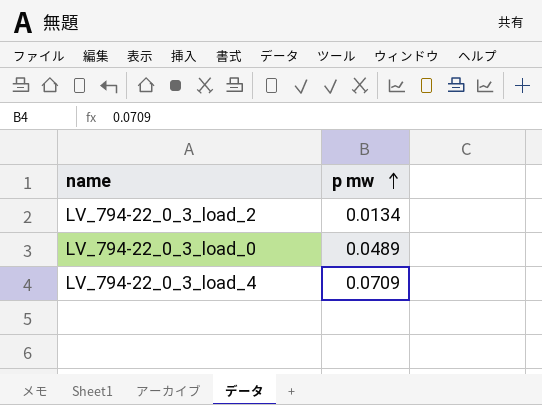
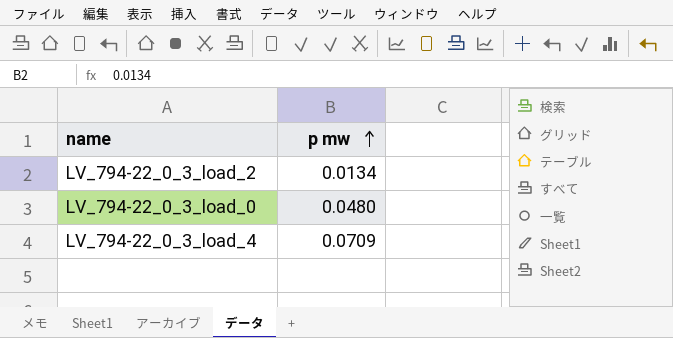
LV_794-22_0_3_load_0 | p mw: 0.0489 -> 0.0480

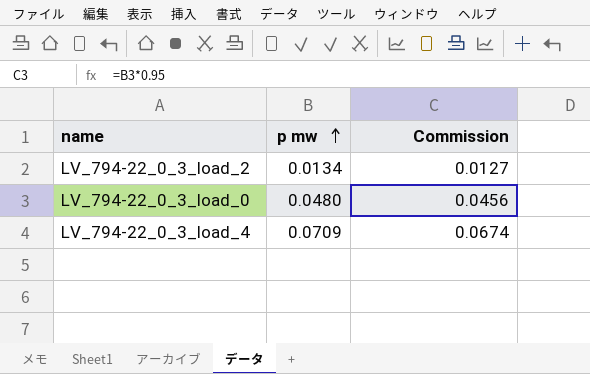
column Commission | formula: none -> [p mw] * 0.95

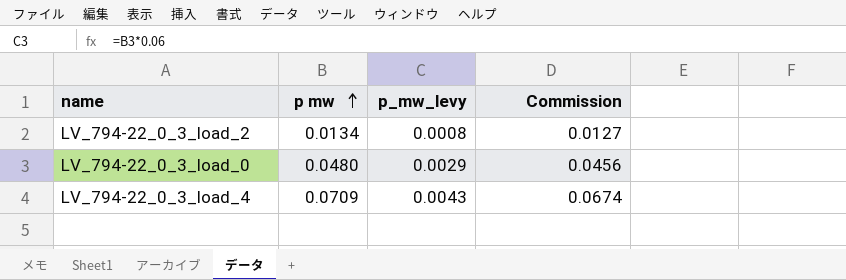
column p_mw_levy | formula: none -> [p mw] * 0.06

